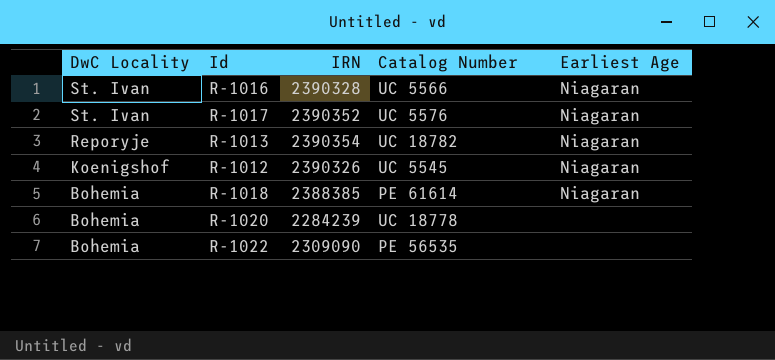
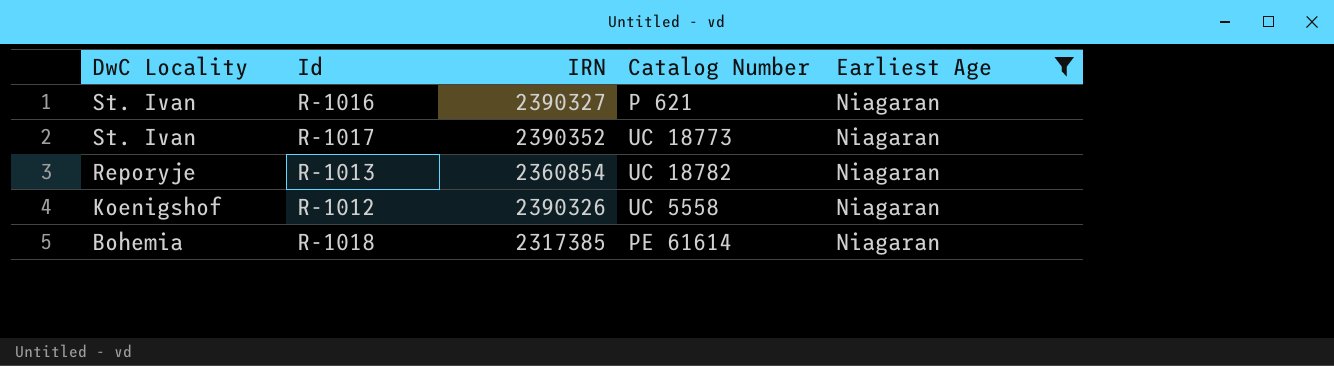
filter: none -> Earliest Age = Niagaran
R-1016 | IRN: 2390328 -> 2390327
R-1016 | Catalog Number: UC 5566 -> P 621
R-1017 | Catalog Number: UC 5576 -> UC 18773
R-1013 | IRN: 2390354 -> 2360854
R-1012 | Catalog Number: UC 5545 -> UC 5558
R-1018 | IRN: 2388385 -> 2317385

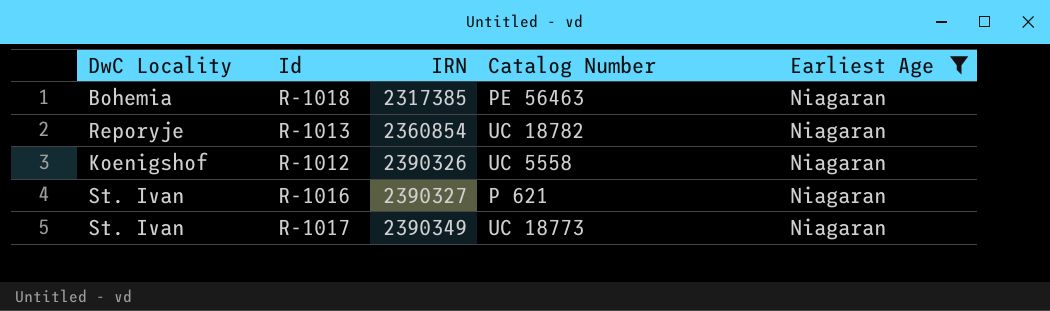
row order: DwC Locality descending -> IRN ascending
R-1018 | Catalog Number: PE 61614 -> PE 56463
R-1017 | IRN: 2390352 -> 2390349

